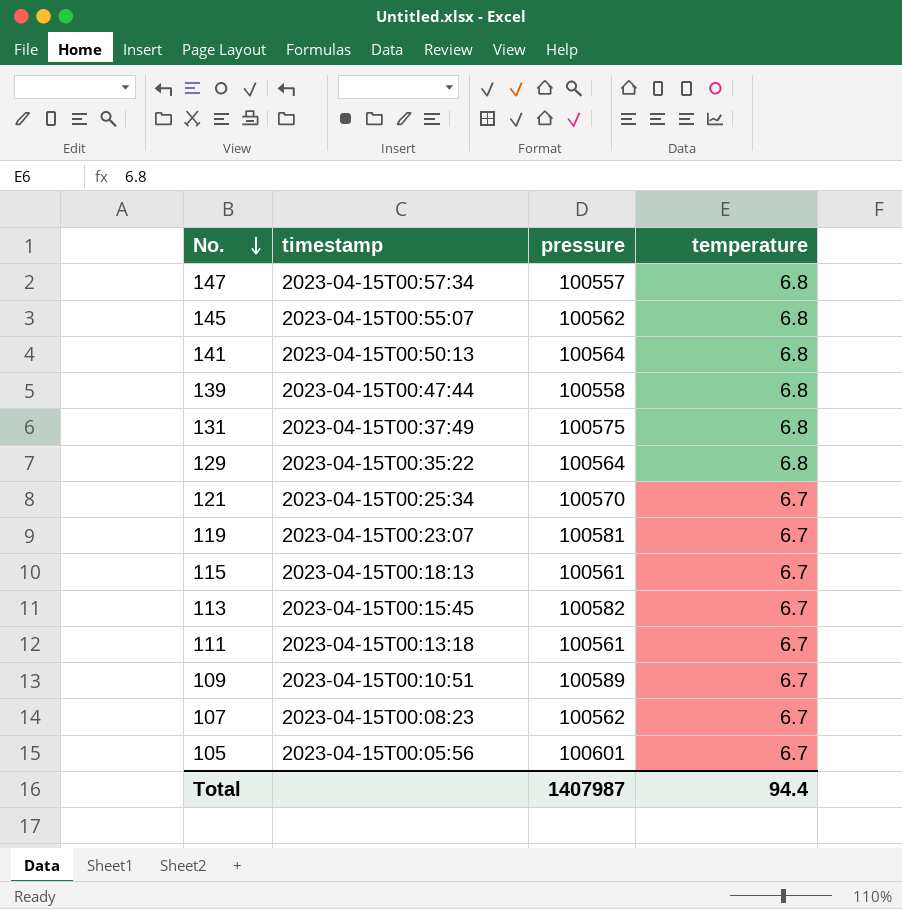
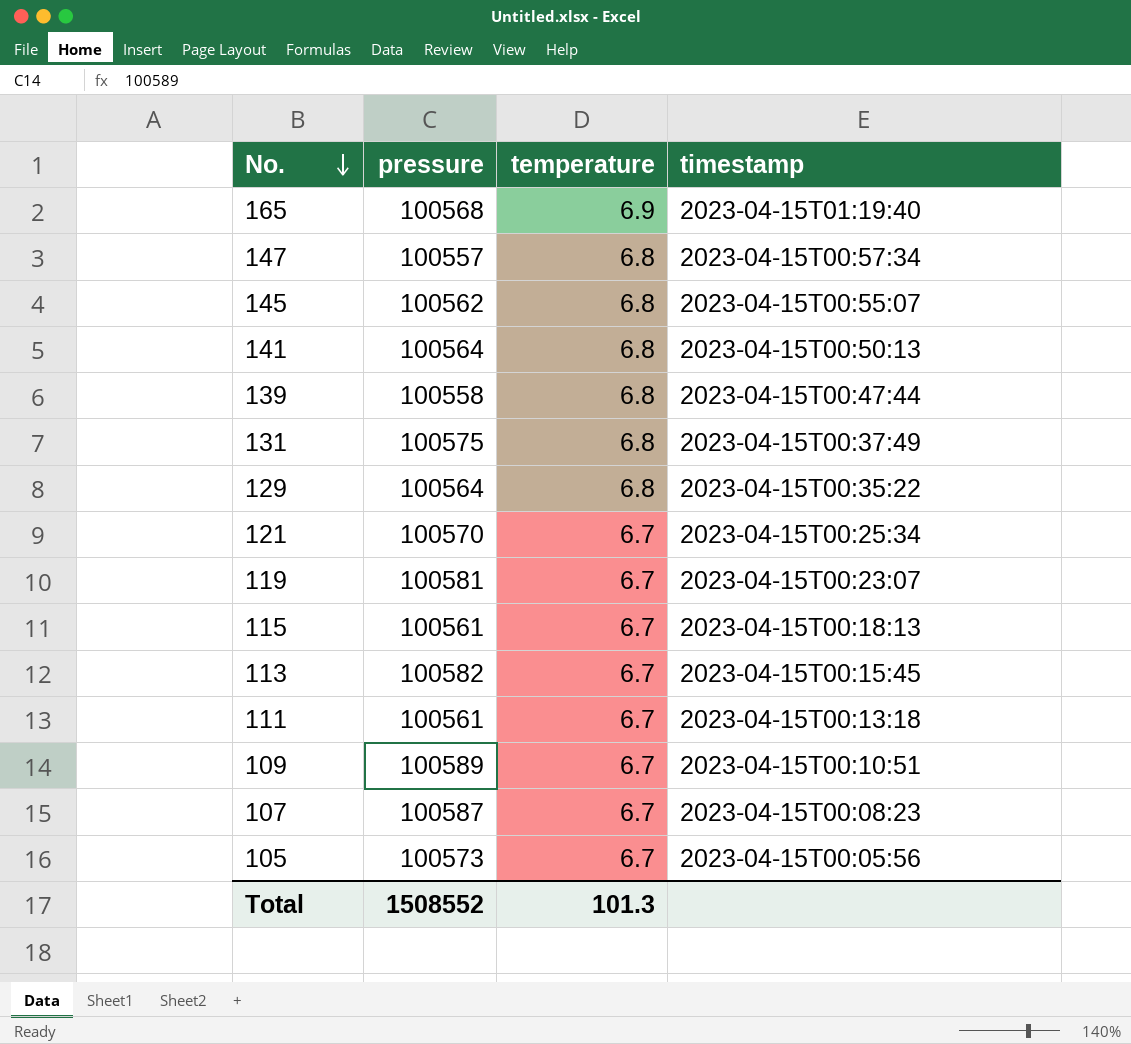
column timestamp | position: 2 -> 4
row 165: none -> 100568 | 6.9 | 2023-04-15T01:19:40
107 | pressure: 100562 -> 100587
105 | pressure: 100601 -> 100573
Total | pressure: 1407987 -> 1508552
Total | temperature: 94.4 -> 101.3

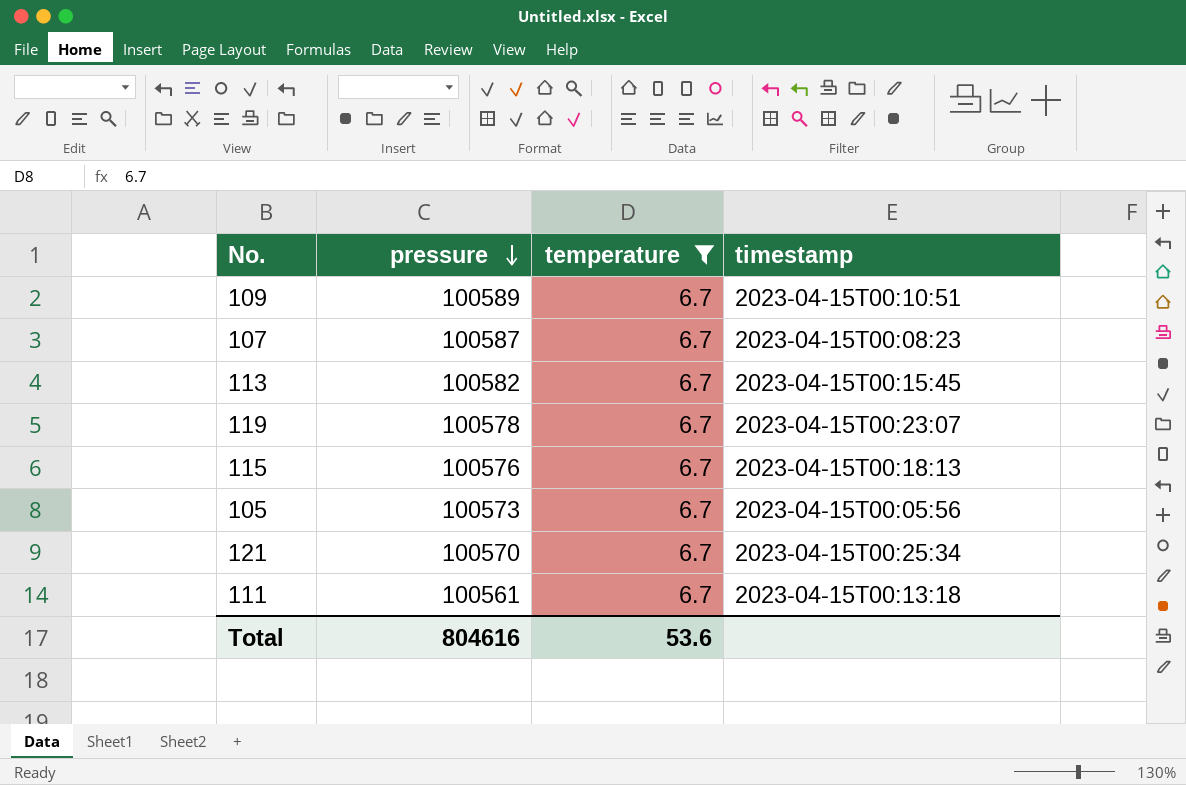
filter: none -> temperature = 6.7
row order: No. descending -> pressure descending
119 | pressure: 100581 -> 100578
115 | pressure: 100561 -> 100576
Total | pressure: 1508552 -> 804616
Total | temperature: 101.3 -> 53.6

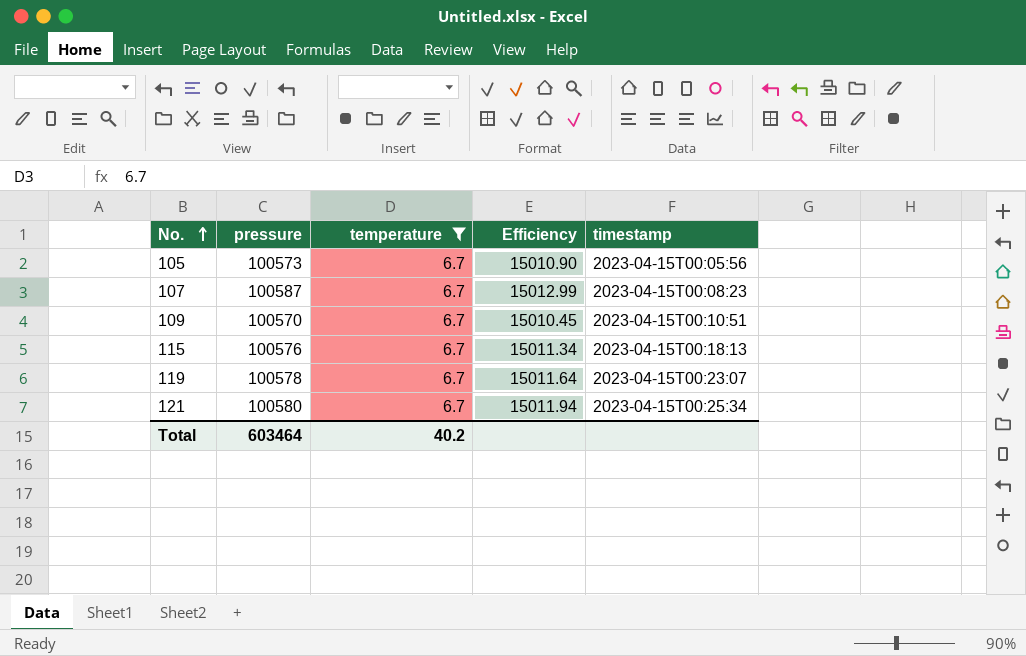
row order: pressure descending -> No. ascending
column Efficiency | formula: none -> [pressure] / [temperature]
row 113: 100582 | 6.7 | 2023-04-15T00:15:45 -> none
row 111: 100561 | 6.7 | 2023-04-15T00:13:18 -> none
109 | pressure: 100589 -> 100570
121 | pressure: 100570 -> 100580
Total | pressure: 804616 -> 603464
Total | temperature: 53.6 -> 40.2

